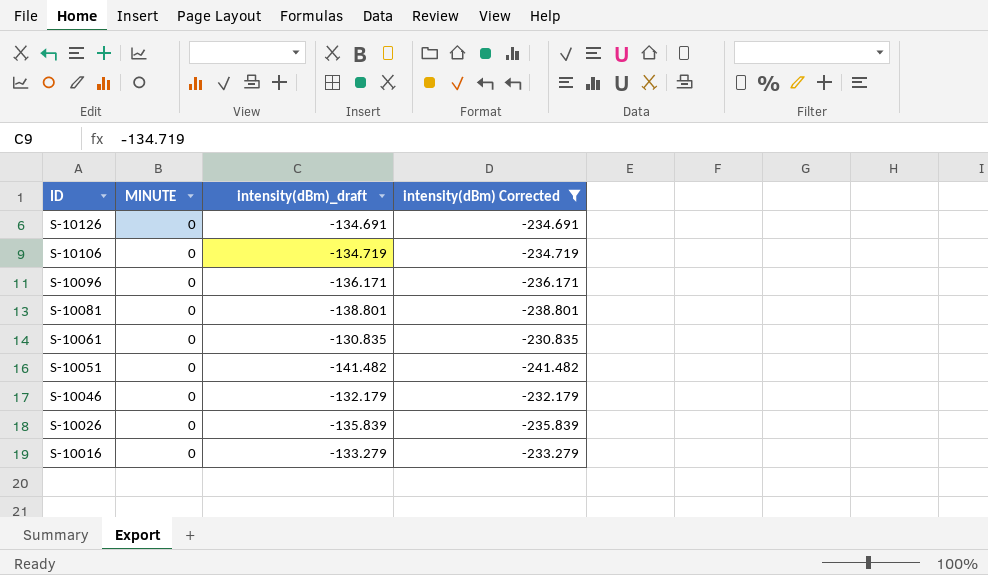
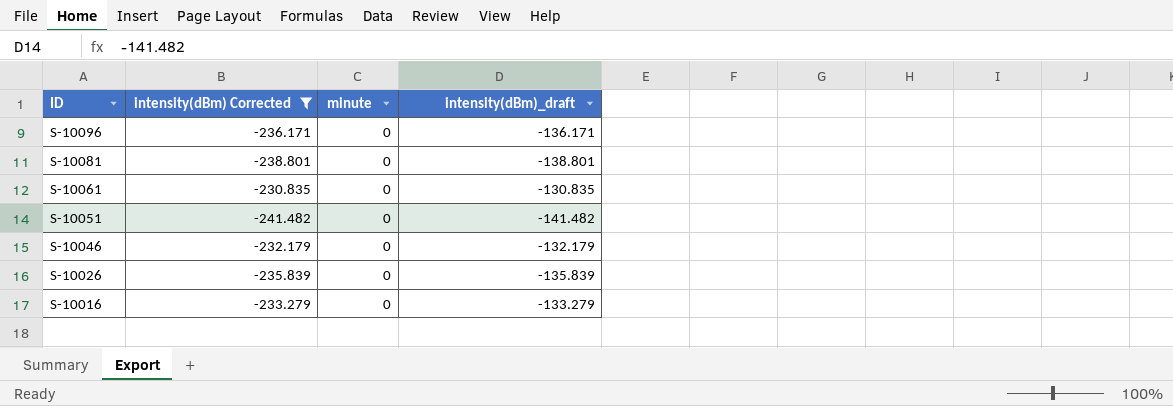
column intensity(dBm) Corrected | position: 4 -> 2
column name: MINUTE -> minute
row S-10126: 0 | -134.691 | -234.691 -> none
row S-10106: 0 | -134.719 | -234.719 -> none

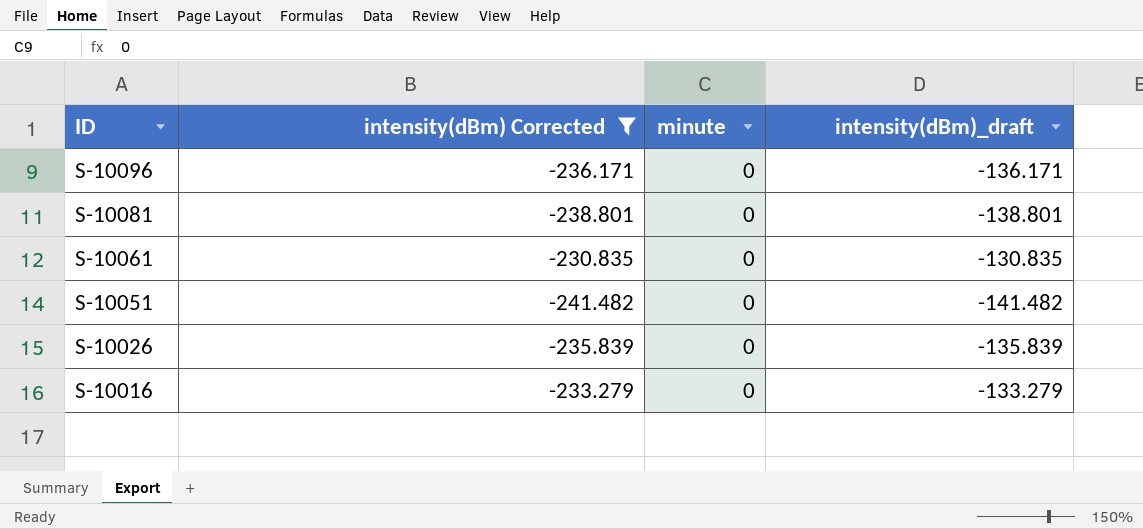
row S-10046: -232.179 | 0 | -132.179 -> none

